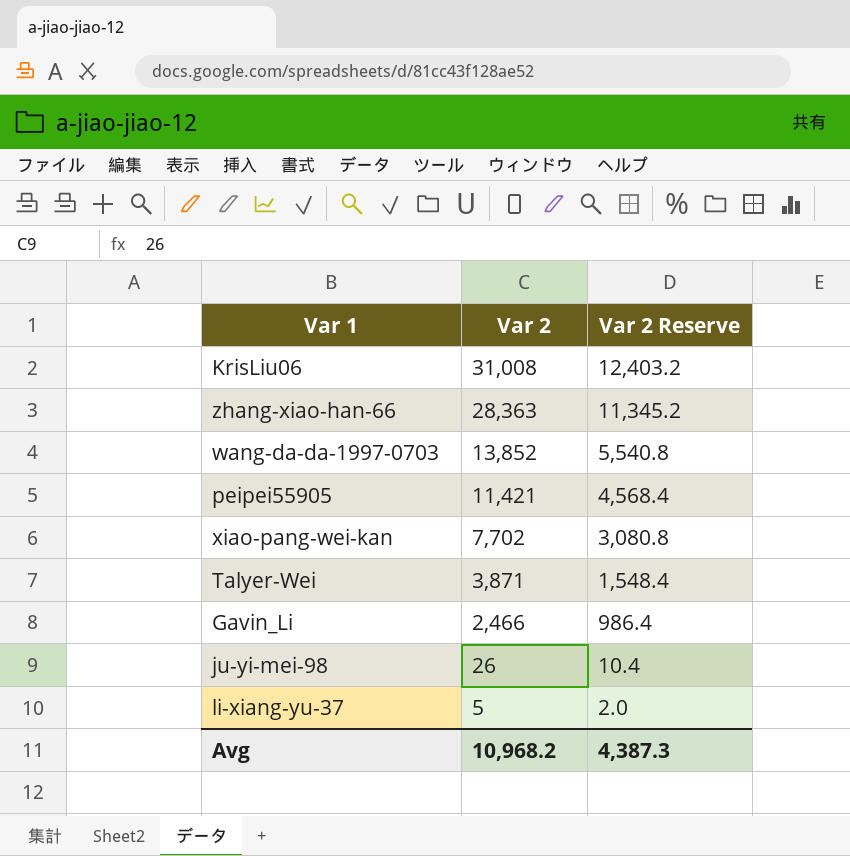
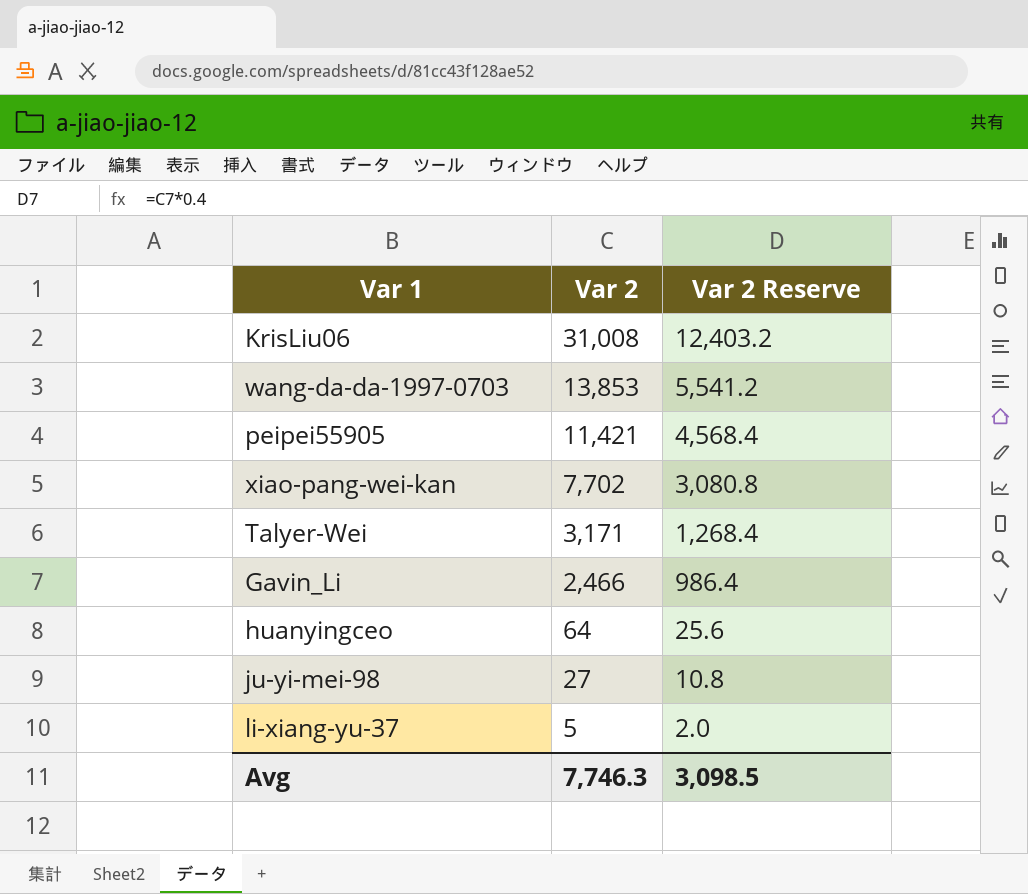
row zhang-xiao-han-66: 28,363 | 11,345.2 -> none
wang-da-da-1997-0703 | Var 2: 13,852 -> 13,853
wang-da-da-1997-0703 | Var 2 Reserve: 5,540.8 -> 5,541.2
Talyer-Wei | Var 2: 3,871 -> 3,171
Talyer-Wei | Var 2 Reserve: 1,548.4 -> 1,268.4
row huanyingceo: none -> 64 | 25.6
ju-yi-mei-98 | Var 2: 26 -> 27
ju-yi-mei-98 | Var 2 Reserve: 10.4 -> 10.8
Avg | Var 2: 10,968.2 -> 7,746.3
Avg | Var 2 Reserve: 4,387.3 -> 3,098.5

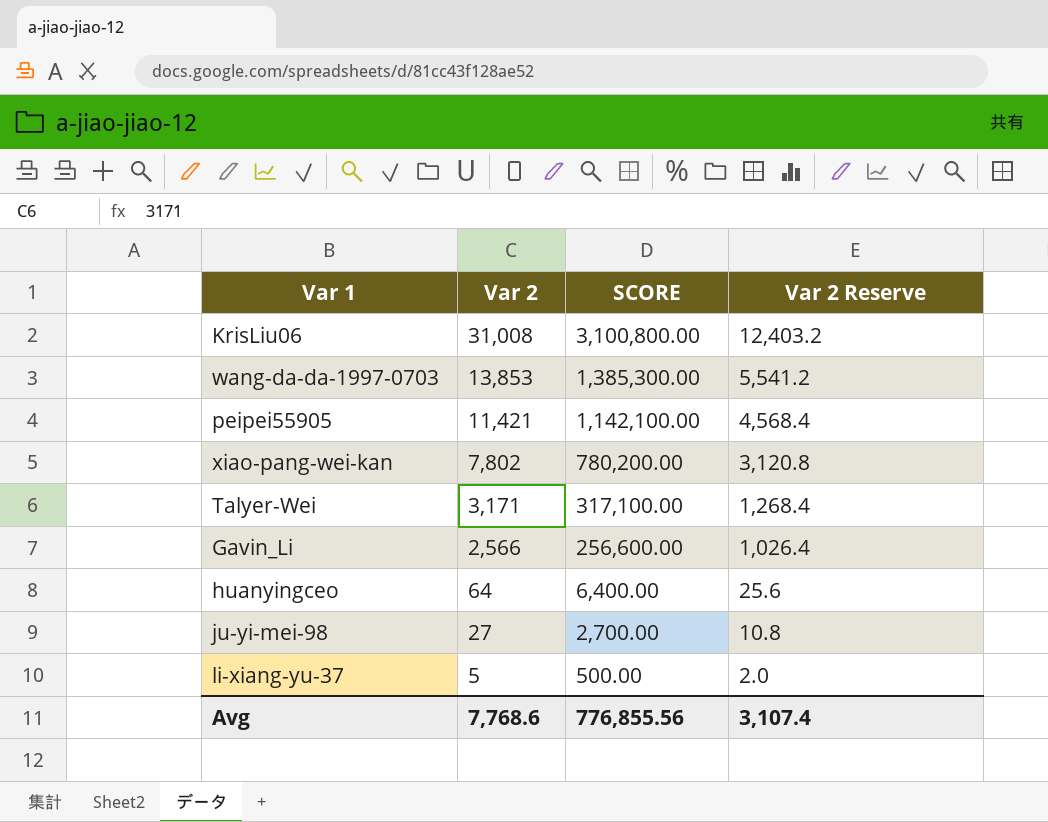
column SCORE | formula: none -> [Var 2] * 100
xiao-pang-wei-kan | Var 2: 7,702 -> 7,802
xiao-pang-wei-kan | Var 2 Reserve: 3,080.8 -> 3,120.8
Gavin_Li | Var 2: 2,466 -> 2,566
Gavin_Li | Var 2 Reserve: 986.4 -> 1,026.4
Avg | Var 2: 7,746.3 -> 7,768.6
Avg | Var 2 Reserve: 3,098.5 -> 3,107.4

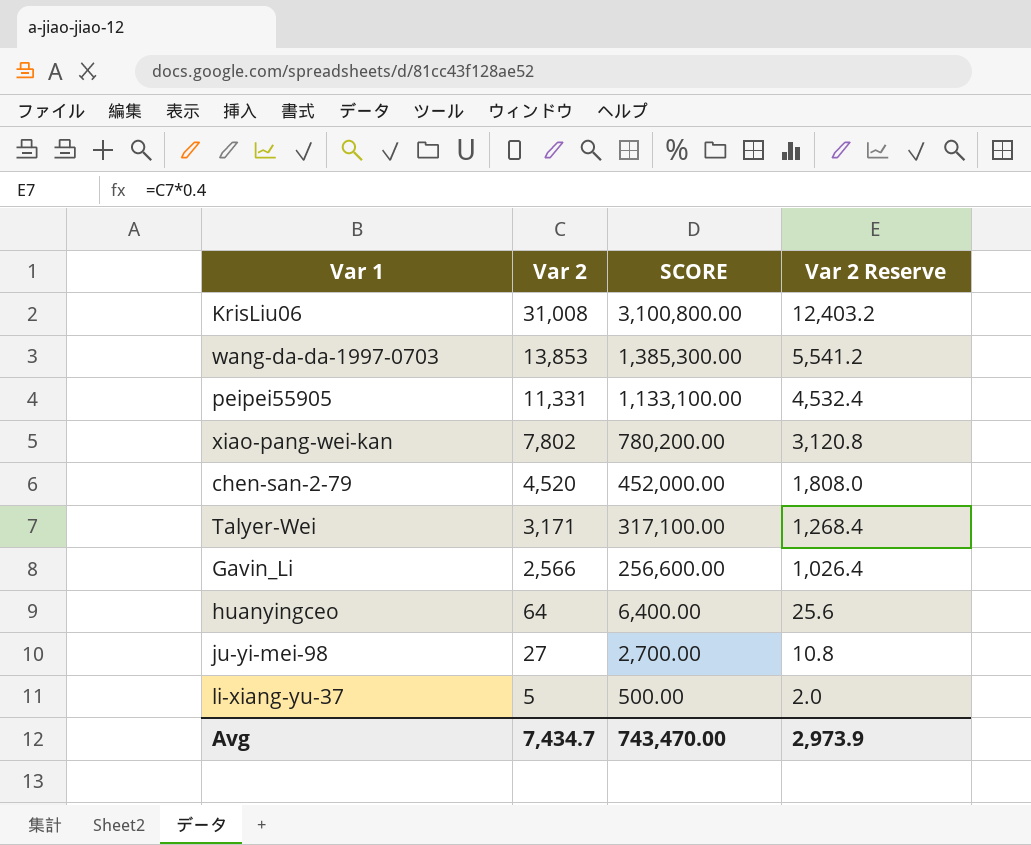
peipei55905 | Var 2: 11,421 -> 11,331
peipei55905 | SCORE: 1,142,100.00 -> 1,133,100.00
peipei55905 | Var 2 Reserve: 4,568.4 -> 4,532.4
row chen-san-2-79: none -> 4,520 | 452,000.00 | 1,808.0
Avg | Var 2: 7,768.6 -> 7,434.7
Avg | SCORE: 776,855.56 -> 743,470.00
Avg | Var 2 Reserve: 3,107.4 -> 2,973.9

